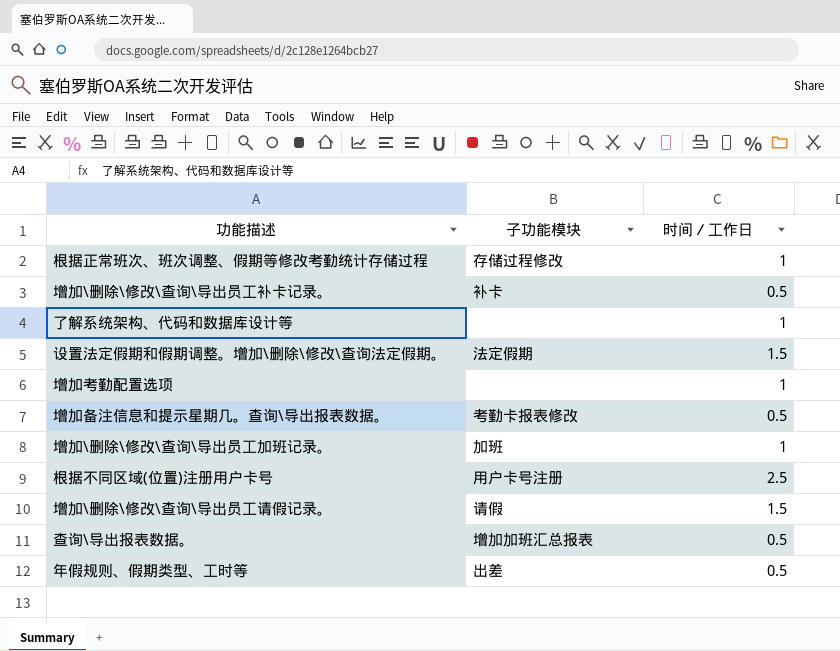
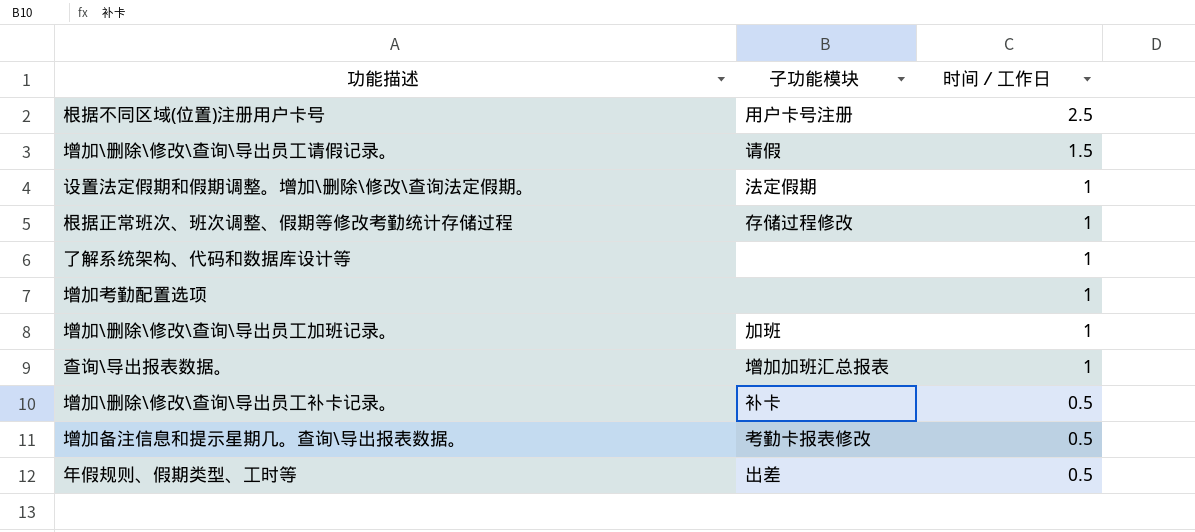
row order: none -> 时间／工作日 descending
设置法定假期和假期调整。增加\删除\修改\查询法定假期。 | 时间／工作日: 1.5 -> 1
查询\导出报表数据。 | 时间／工作日: 0.5 -> 1

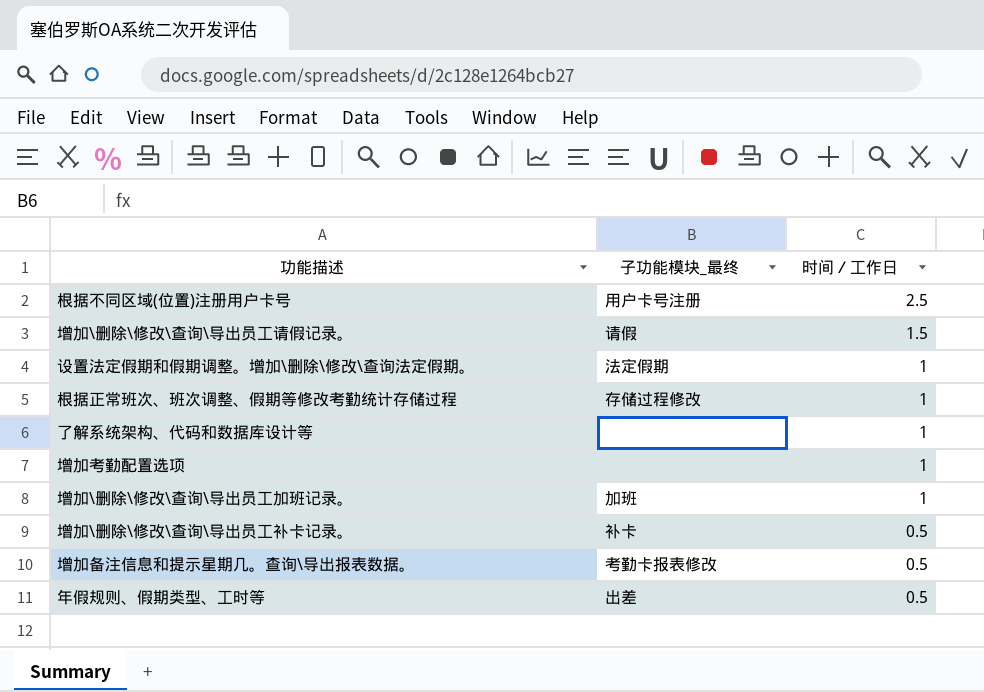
column name: 子功能模块 -> 子功能模块_最终
row 查询\导出报表数据。: 增加加班汇总报表 | 1 -> none

